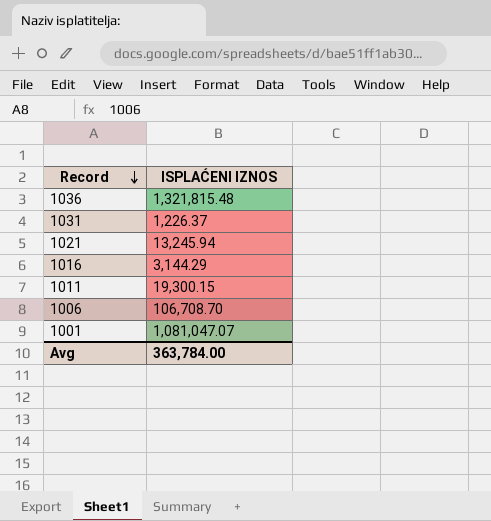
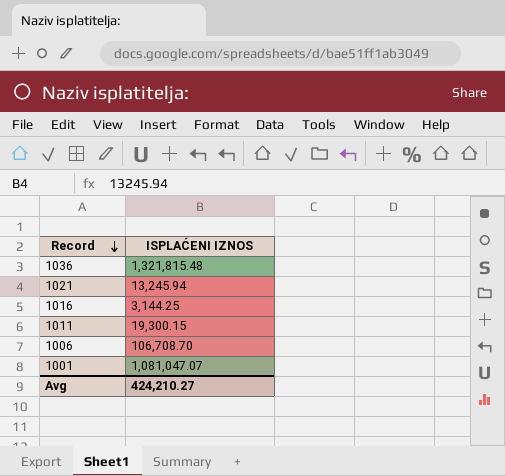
row 1031: 1,226.37 -> none
1016 | ISPLAĆENI IZNOS: 3,144.29 -> 3,144.25
Avg | ISPLAĆENI IZNOS: 363,784.00 -> 424,210.27

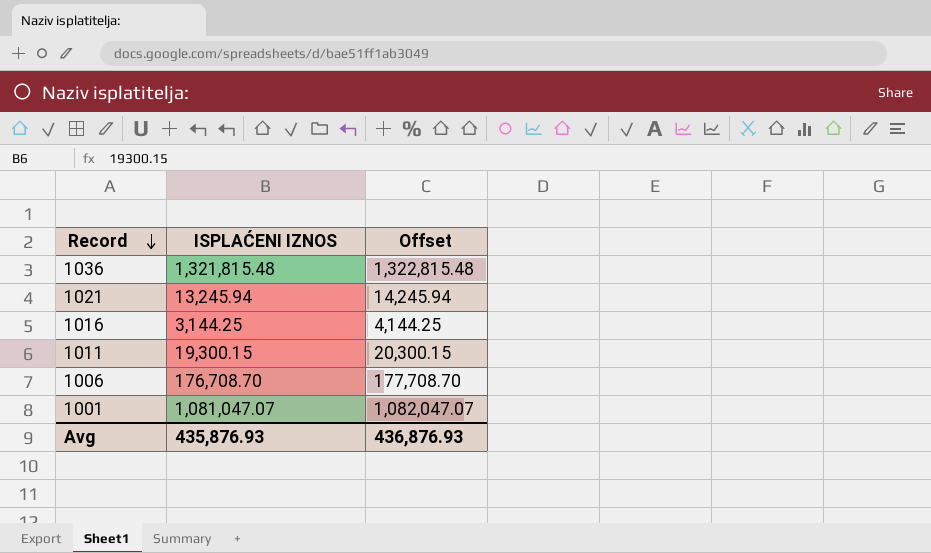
column Offset | formula: none -> [ISPLAĆENI IZNOS] + 1000
1006 | ISPLAĆENI IZNOS: 106,708.70 -> 176,708.70
Avg | ISPLAĆENI IZNOS: 424,210.27 -> 435,876.93

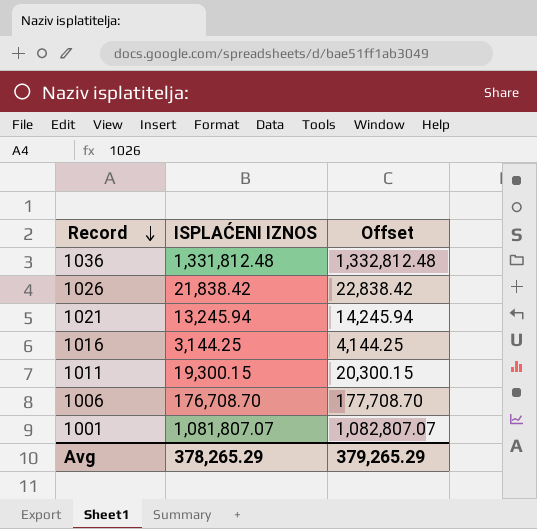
1036 | ISPLAĆENI IZNOS: 1,321,815.48 -> 1,331,812.48
1036 | Offset: 1,322,815.48 -> 1,332,812.48
row 1026: none -> 21,838.42 | 22,838.42
1001 | ISPLAĆENI IZNOS: 1,081,047.07 -> 1,081,807.07
1001 | Offset: 1,082,047.07 -> 1,082,807.07
Avg | ISPLAĆENI IZNOS: 435,876.93 -> 378,265.29
Avg | Offset: 436,876.93 -> 379,265.29

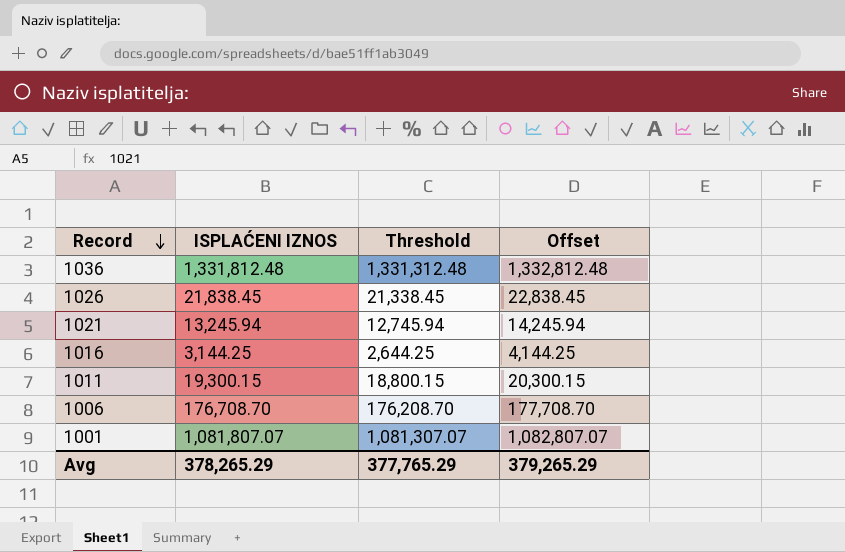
column Threshold | formula: none -> [ISPLAĆENI IZNOS] - 500
1026 | ISPLAĆENI IZNOS: 21,838.42 -> 21,838.45
1026 | Offset: 22,838.42 -> 22,838.45

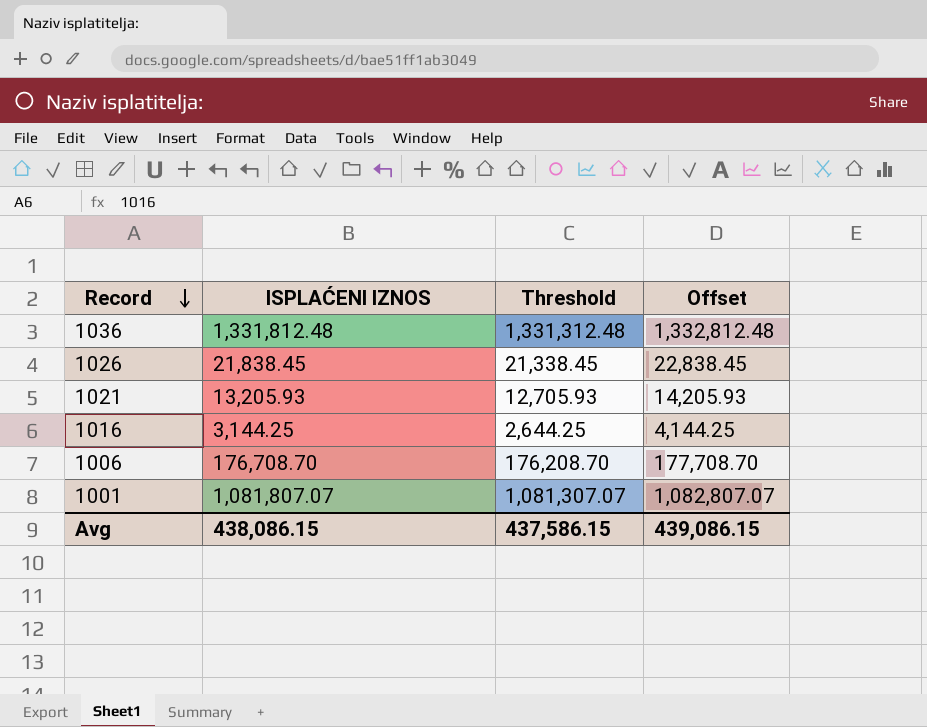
row 1011: 19,300.15 | 18,800.15 | 20,300.15 -> none
1021 | ISPLAĆENI IZNOS: 13,245.94 -> 13,205.93
1021 | Threshold: 12,745.94 -> 12,705.93
1021 | Offset: 14,245.94 -> 14,205.93
Avg | ISPLAĆENI IZNOS: 378,265.29 -> 438,086.15
Avg | Threshold: 377,765.29 -> 437,586.15
Avg | Offset: 379,265.29 -> 439,086.15

